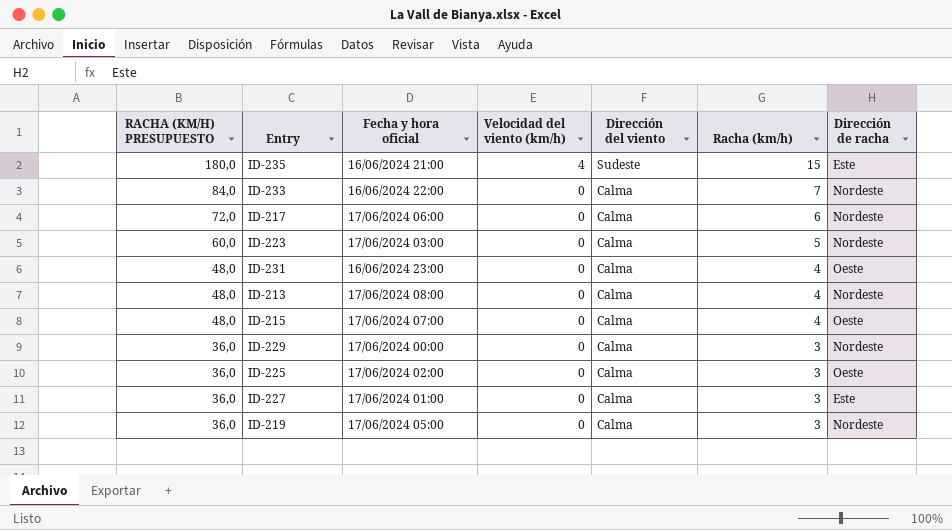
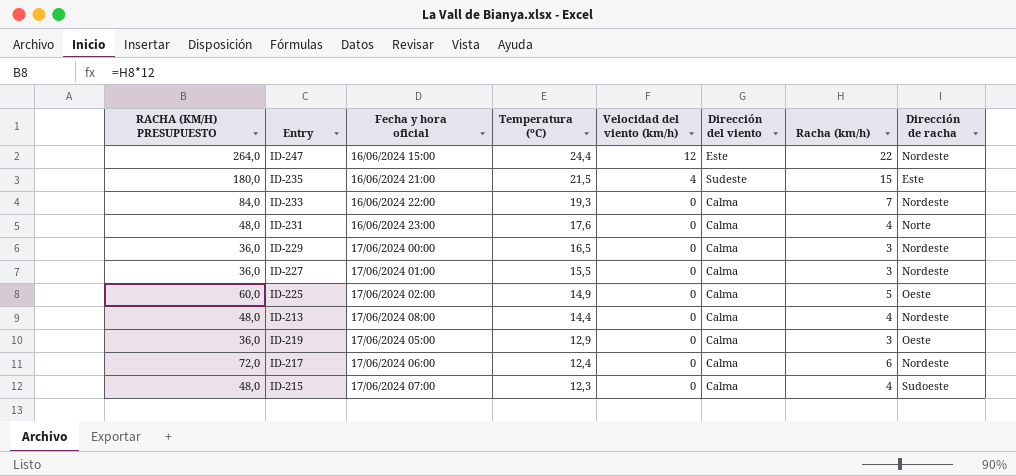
row order: RACHA (KM/H) PRESUPUESTO descending -> Temperatura (ºC) descending
column Temperatura (ºC) | position: none -> 4
row ID-223: 60,0 | 17/06/2024 03:00 | 0 | Calma | 5 | Nordeste -> none
row ID-247: none -> 264,0 | 16/06/2024 15:00 | 24,4 | 12 | Este | 22 | Nordeste
ID-231 | Dirección de racha: Oeste -> Norte
ID-227 | Dirección de racha: Este -> Nordeste
ID-225 | RACHA (KM/H) PRESUPUESTO: 36,0 -> 60,0
ID-225 | Racha (km/h): 3 -> 5
ID-219 | Dirección de racha: Nordeste -> Oeste
ID-215 | Dirección de racha: Oeste -> Sudoeste

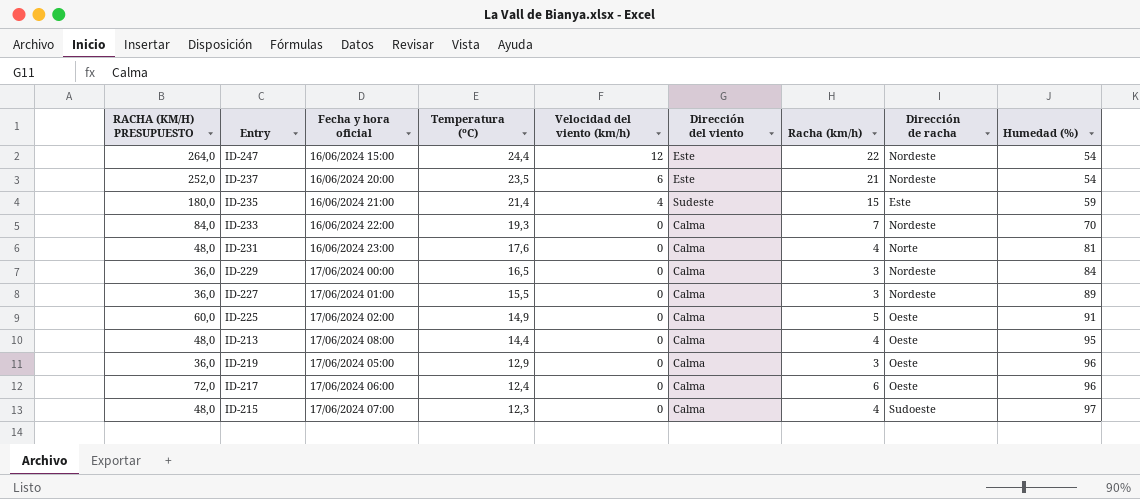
column Humedad (%) | position: none -> 9
row ID-237: none -> 252,0 | 16/06/2024 20:00 | 23,5 | 6 | Este | 21 | Nordeste | 54
ID-235 | Temperatura (ºC): 21,5 -> 21,4
ID-213 | Dirección de racha: Nordeste -> Oeste
ID-217 | Dirección de racha: Nordeste -> Oeste

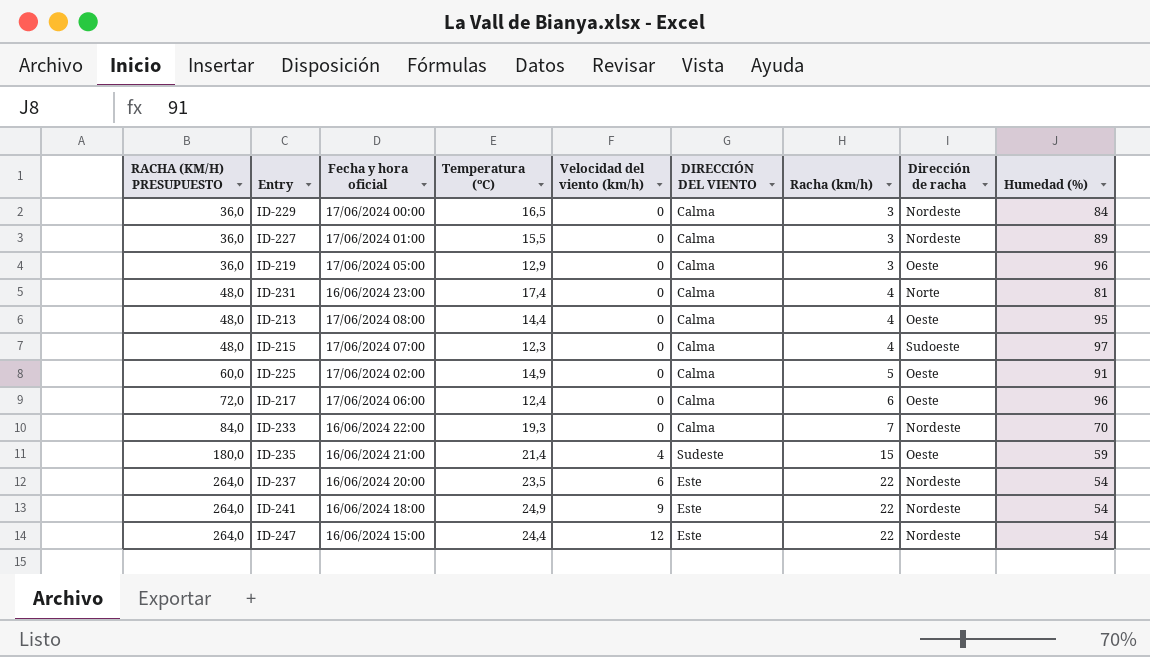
row order: Temperatura (ºC) descending -> RACHA (KM/H) PRESUPUESTO ascending
column name: Dirección del viento -> DIRECCIÓN DEL VIENTO
ID-231 | Temperatura (ºC): 17,6 -> 17,4
ID-235 | Dirección de racha: Este -> Oeste
ID-237 | RACHA (KM/H) PRESUPUESTO: 252,0 -> 264,0
ID-237 | Racha (km/h): 21 -> 22
row ID-241: none -> 264,0 | 16/06/2024 18:00 | 24,9 | 9 | Este | 22 | Nordeste | 54

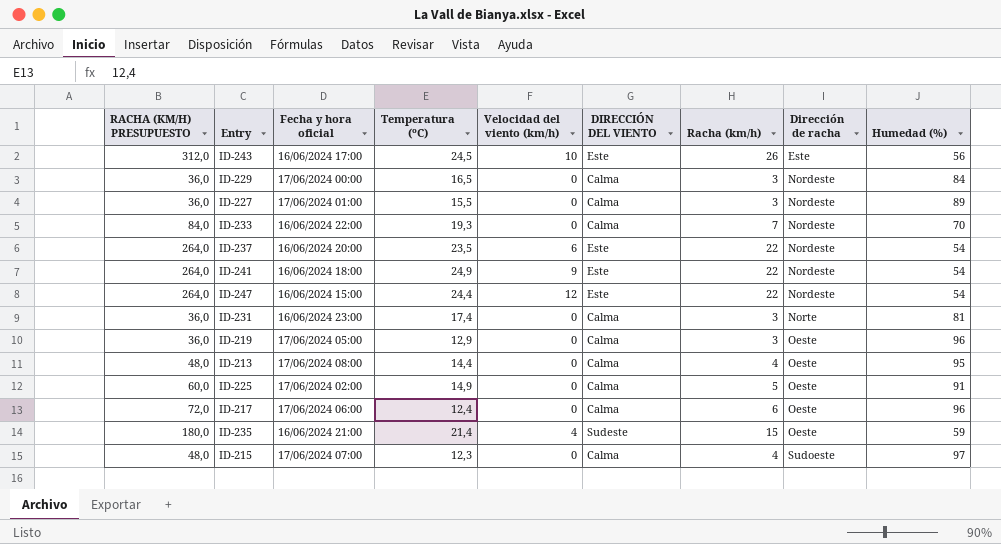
row order: RACHA (KM/H) PRESUPUESTO ascending -> Dirección de racha ascending
row ID-243: none -> 312,0 | 16/06/2024 17:00 | 24,5 | 10 | Este | 26 | Este | 56
ID-231 | RACHA (KM/H) PRESUPUESTO: 48,0 -> 36,0
ID-231 | Racha (km/h): 4 -> 3

